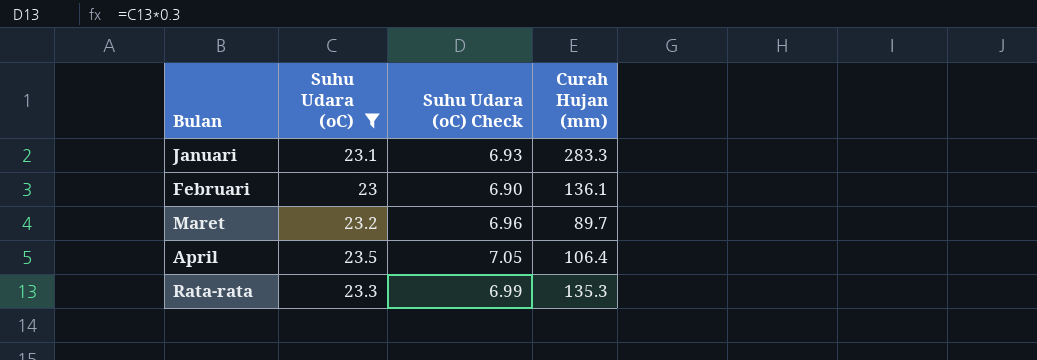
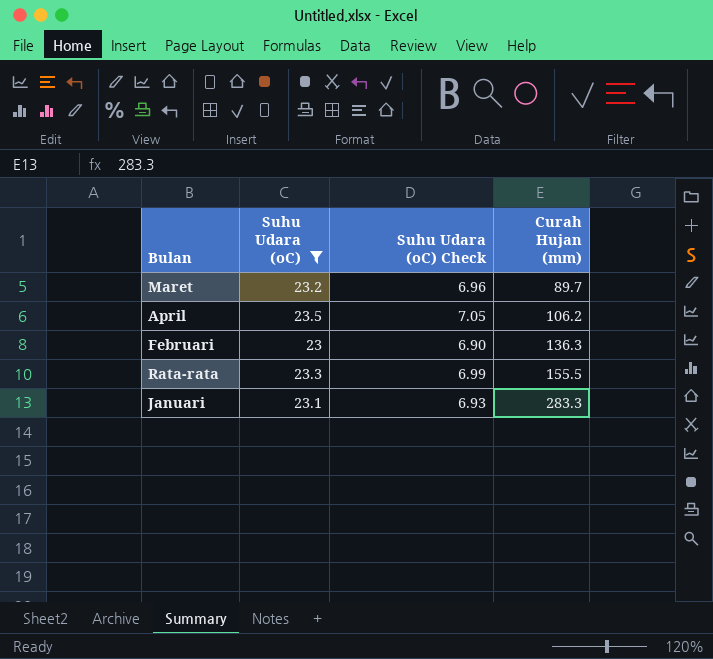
row order: none -> Curah Hujan (mm) ascending
April | Curah Hujan (mm): 106.4 -> 106.2
Februari | Curah Hujan (mm): 136.1 -> 136.3
Rata-rata | Curah Hujan (mm): 135.3 -> 155.5

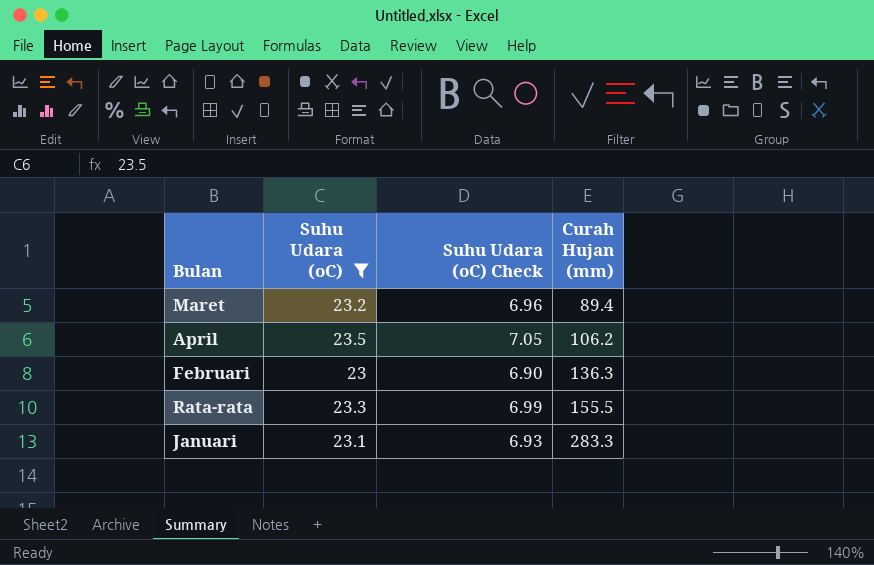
Maret | Curah Hujan (mm): 89.7 -> 89.4

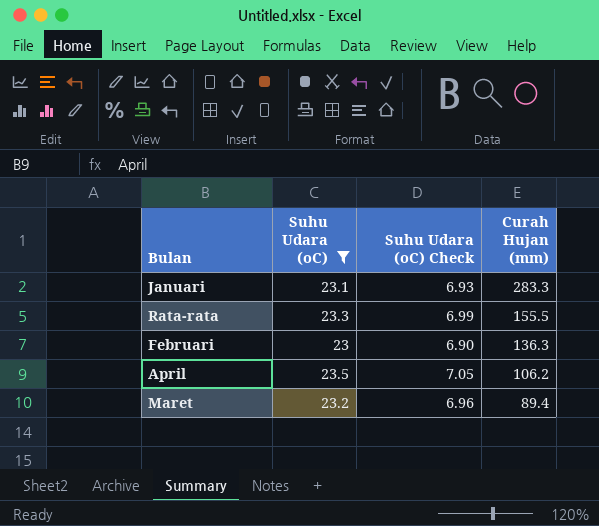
row order: Curah Hujan (mm) ascending -> Curah Hujan (mm) descending

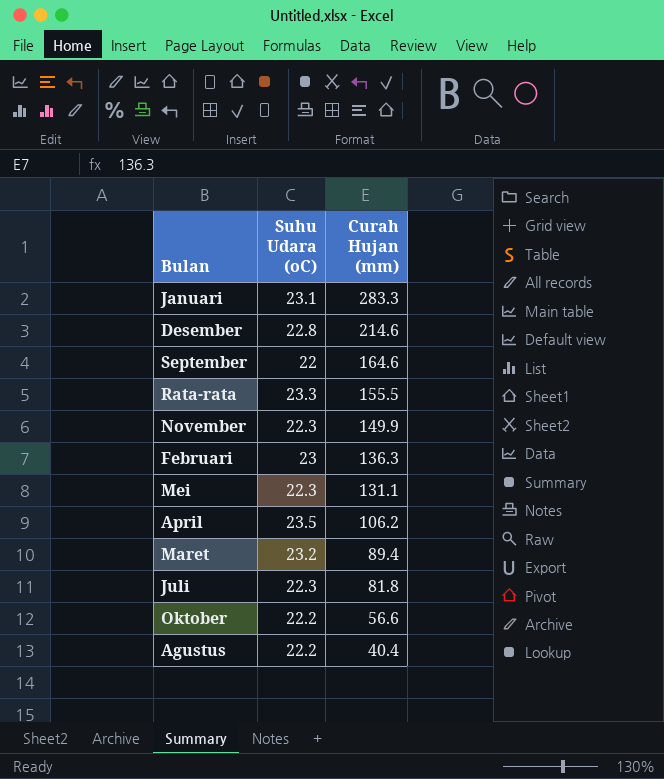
filter: Suhu Udara (oC) >= 23 -> none
column Suhu Udara (oC) Check | formula: [Suhu Udara (oC)] * 0.3 -> none

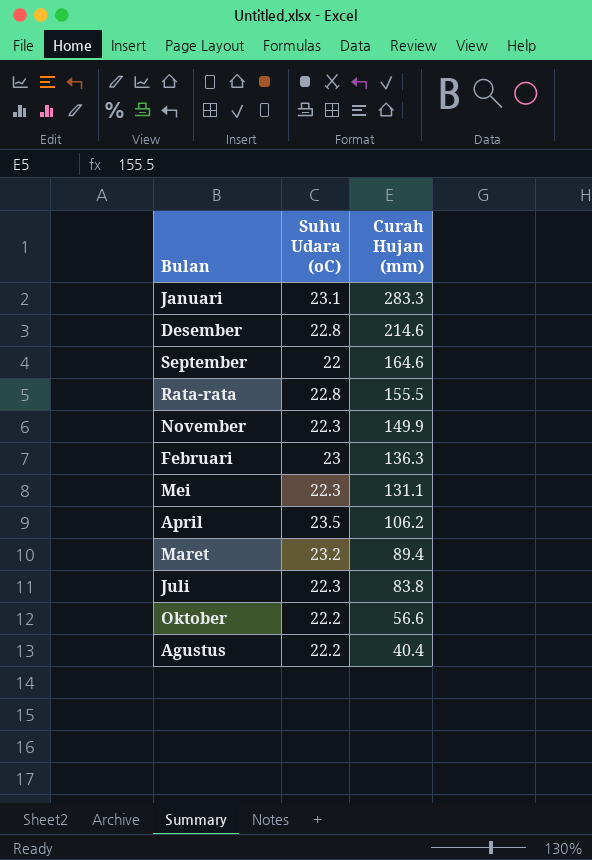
Rata-rata | Suhu Udara (oC): 23.3 -> 22.8
Juli | Curah Hujan (mm): 81.8 -> 83.8

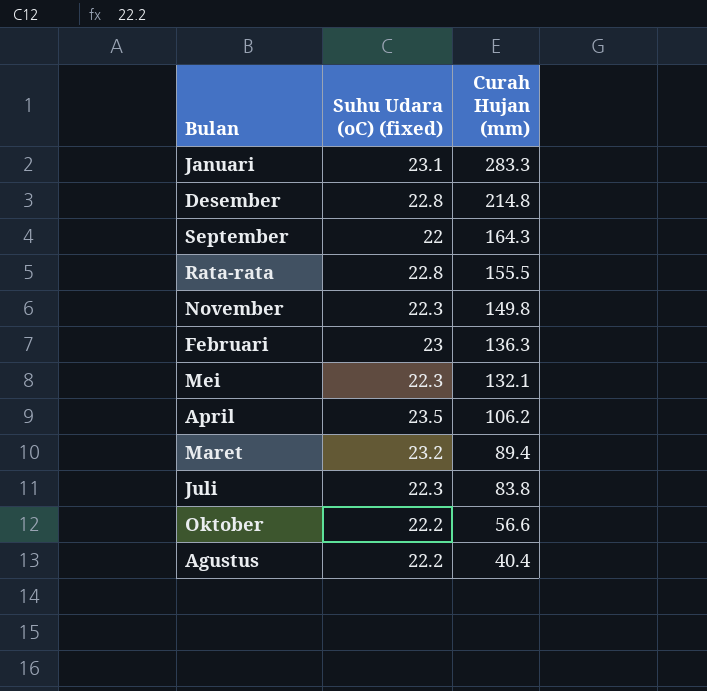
column name: Suhu Udara (oC) -> Suhu Udara (oC) (fixed)
Desember | Curah Hujan (mm): 214.6 -> 214.8
September | Curah Hujan (mm): 164.6 -> 164.3
November | Curah Hujan (mm): 149.9 -> 149.8
Mei | Curah Hujan (mm): 131.1 -> 132.1

